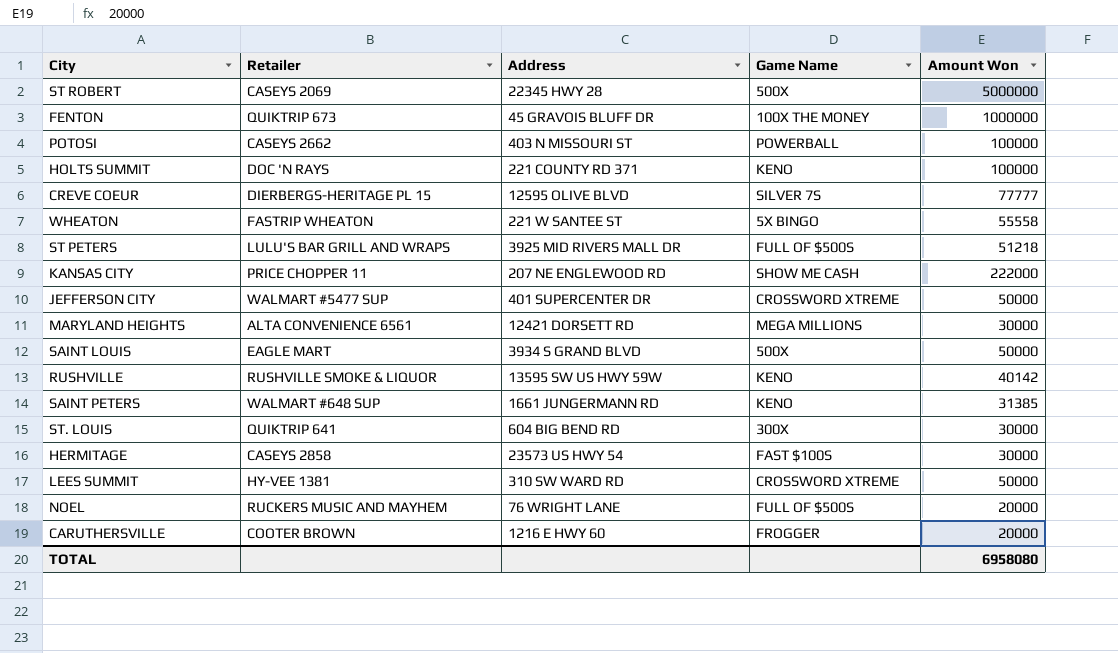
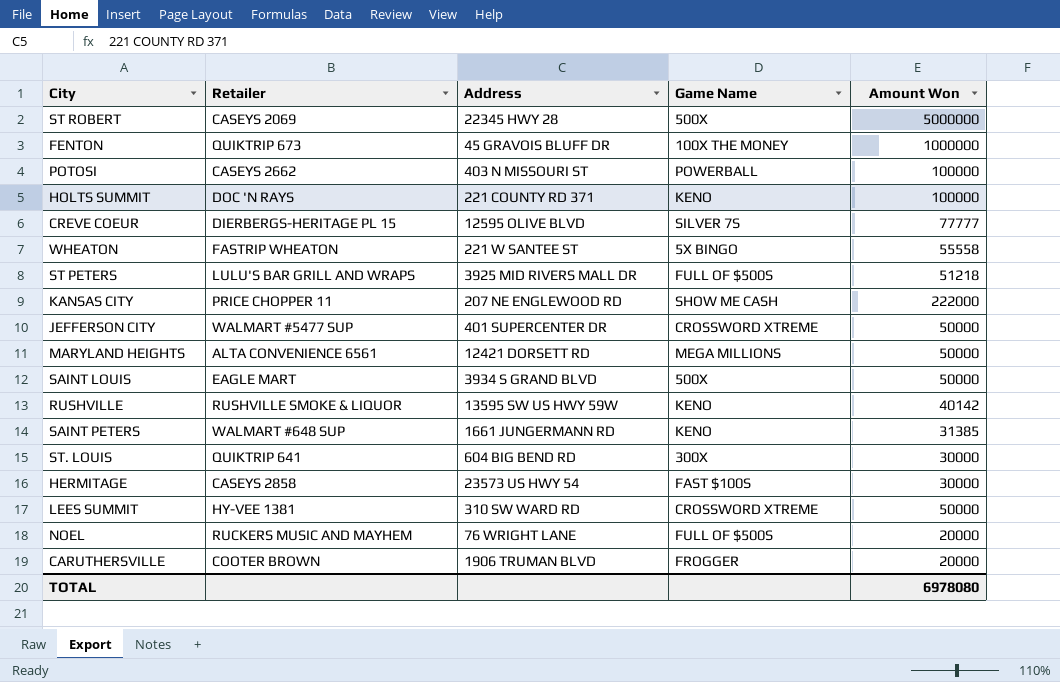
MARYLAND HEIGHTS | Amount Won: 30000 -> 50000
CARUTHERSVILLE | Address: 1216 E HWY 60 -> 1906 TRUMAN BLVD
TOTAL | Amount Won: 6958080 -> 6978080

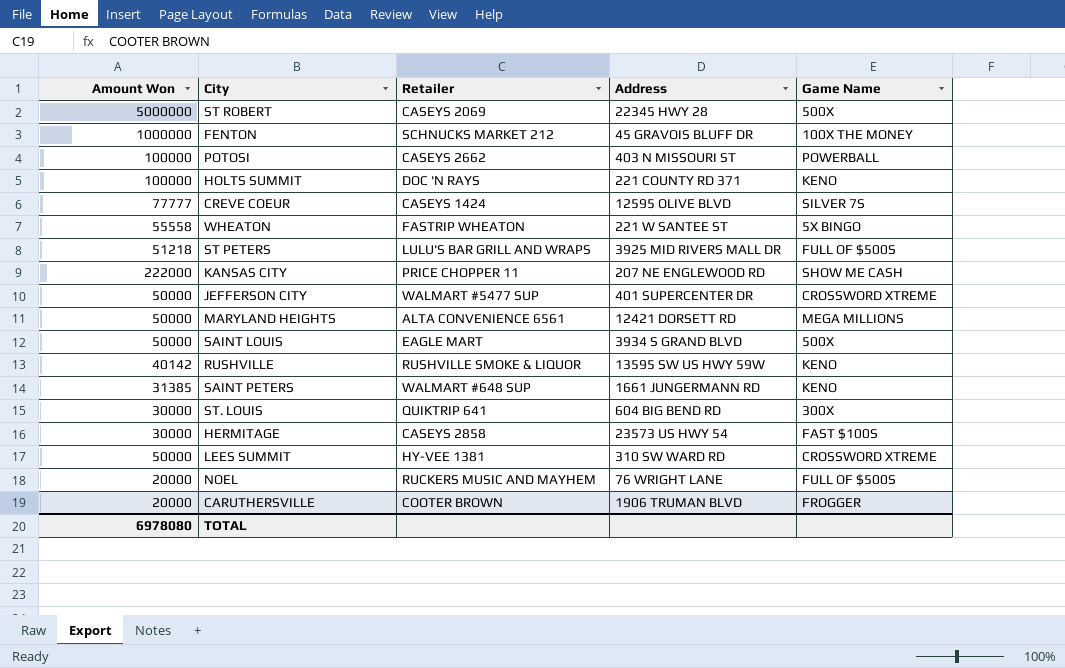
column Amount Won | position: 5 -> 1
FENTON | Retailer: QUIKTRIP 673 -> SCHNUCKS MARKET 212
CREVE COEUR | Retailer: DIERBERGS-HERITAGE PL 15 -> CASEYS 1424

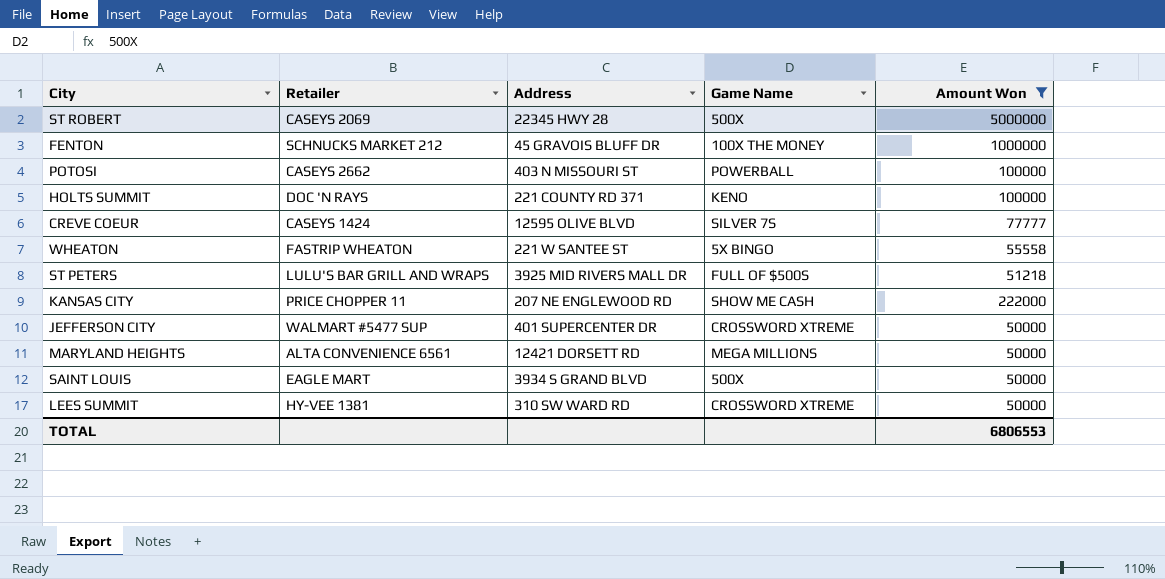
filter: none -> Amount Won >= 50000
column Amount Won | position: 1 -> 5
TOTAL | Amount Won: 6978080 -> 6806553

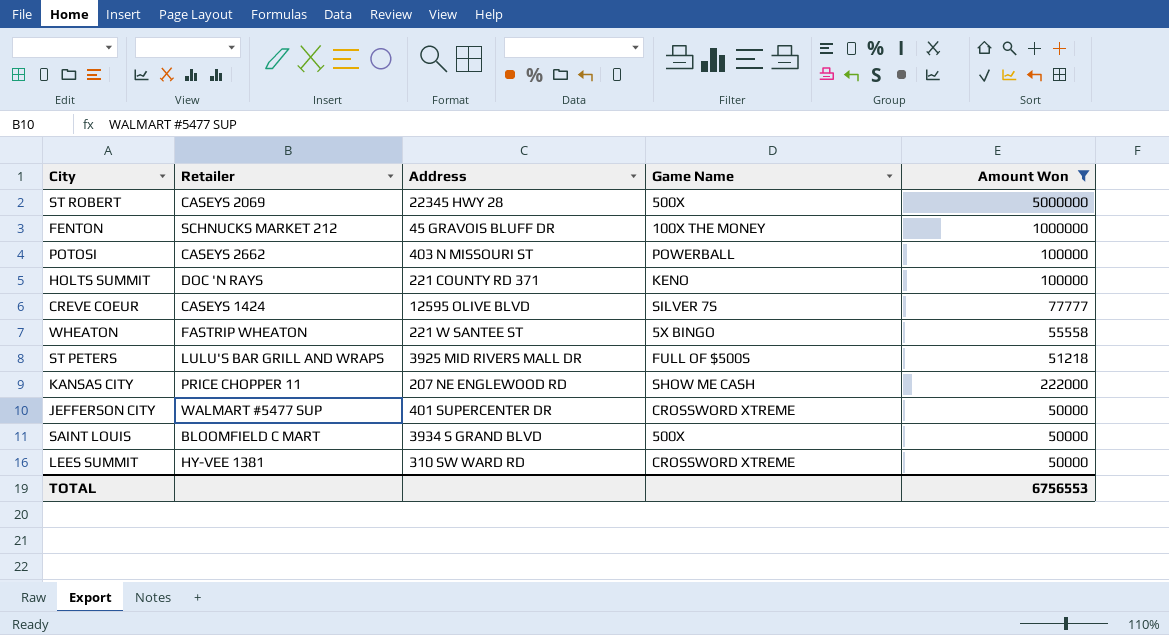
row MARYLAND HEIGHTS: ALTA CONVENIENCE 6561 | 12421 DORSETT RD | MEGA MILLIONS | 50000 -> none
SAINT LOUIS | Retailer: EAGLE MART -> BLOOMFIELD C MART
TOTAL | Amount Won: 6806553 -> 6756553

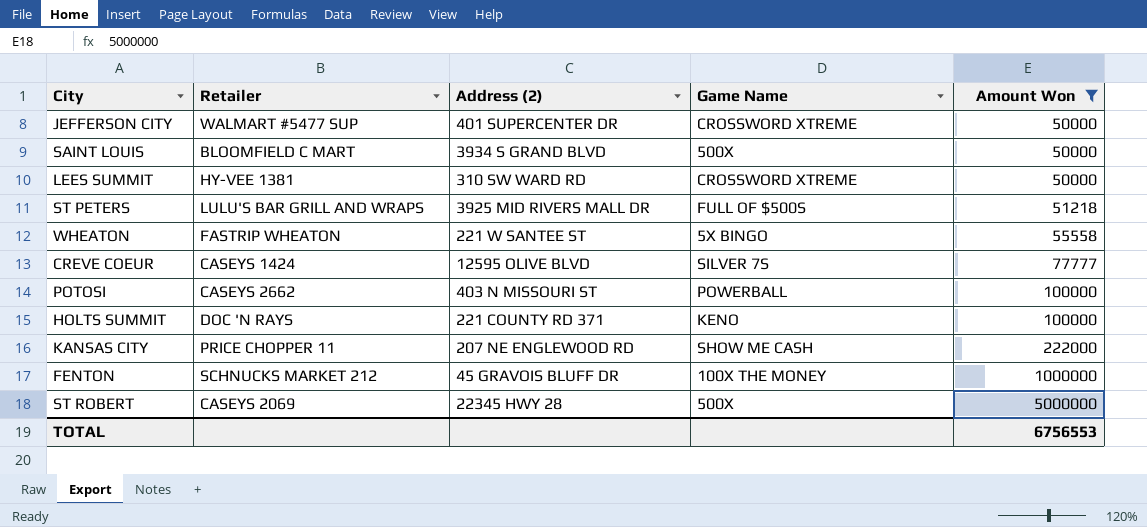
row order: none -> Amount Won ascending
column name: Address -> Address (2)

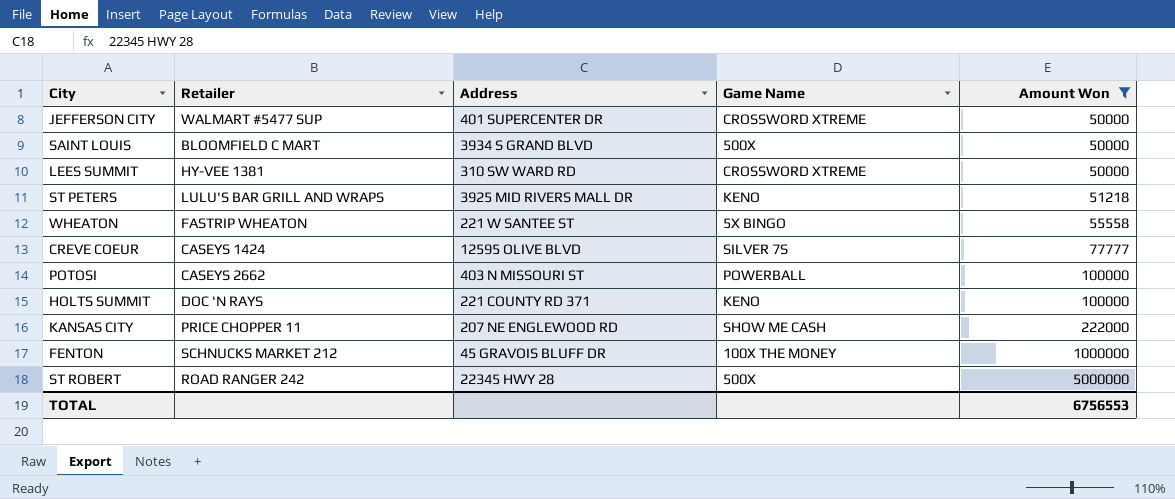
column name: Address (2) -> Address
ST PETERS | Game Name: FULL OF $500S -> KENO
ST ROBERT | Retailer: CASEYS 2069 -> ROAD RANGER 242

